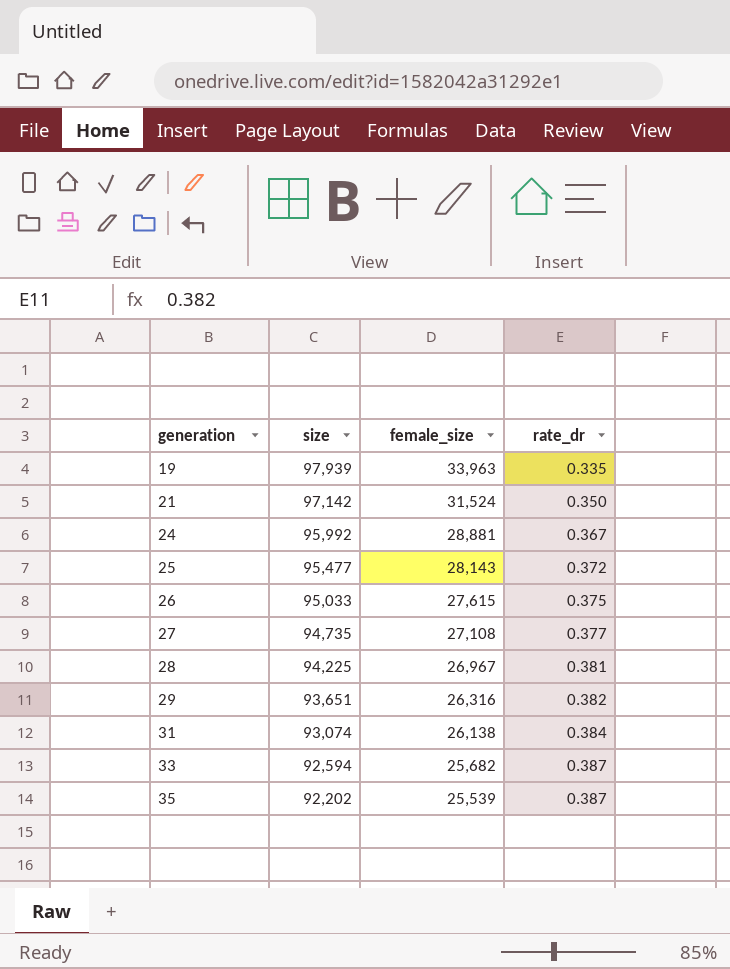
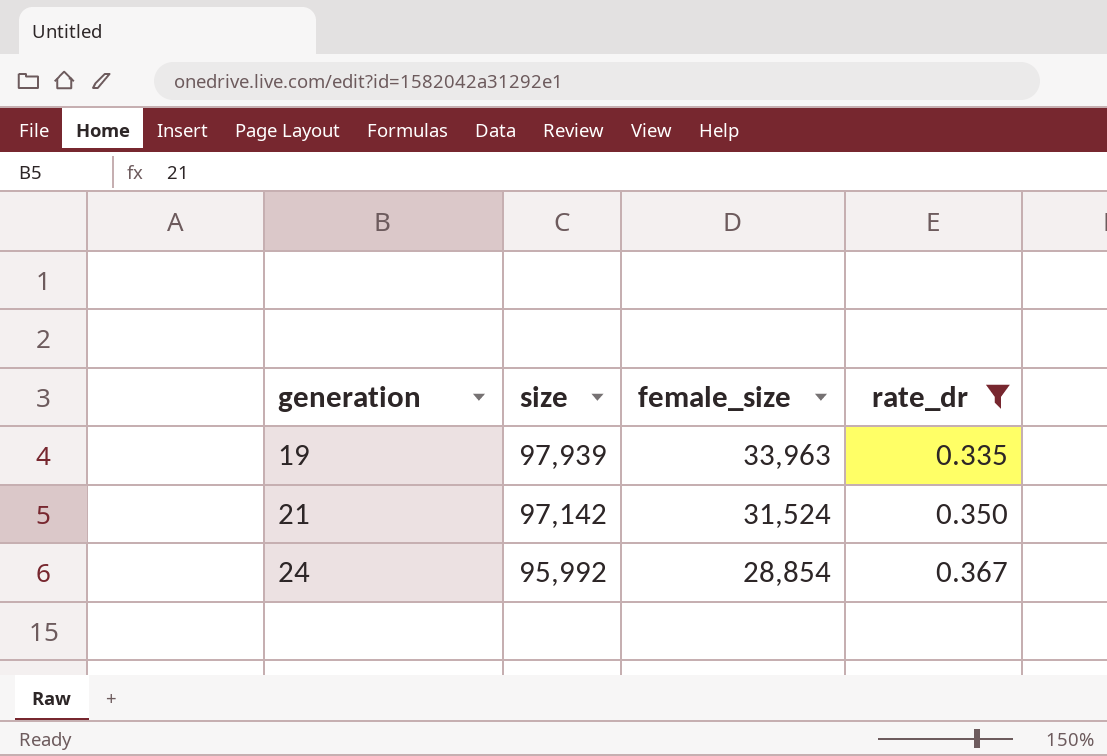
filter: none -> rate_dr <= 0.367
24 | female_size: 28,881 -> 28,854

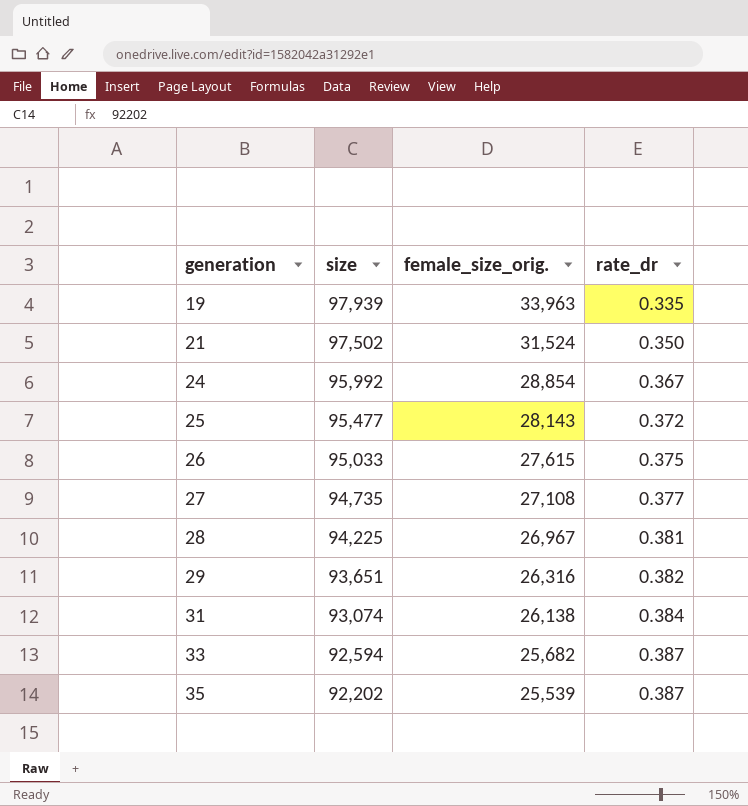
filter: rate_dr <= 0.367 -> none
column name: female_size -> female_size_orig.
21 | size: 97,142 -> 97,502

